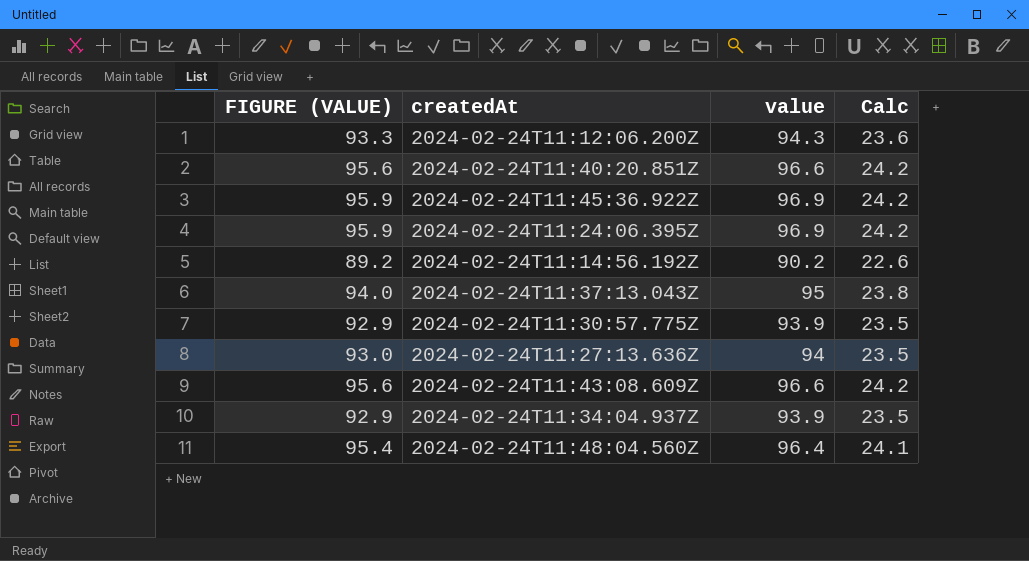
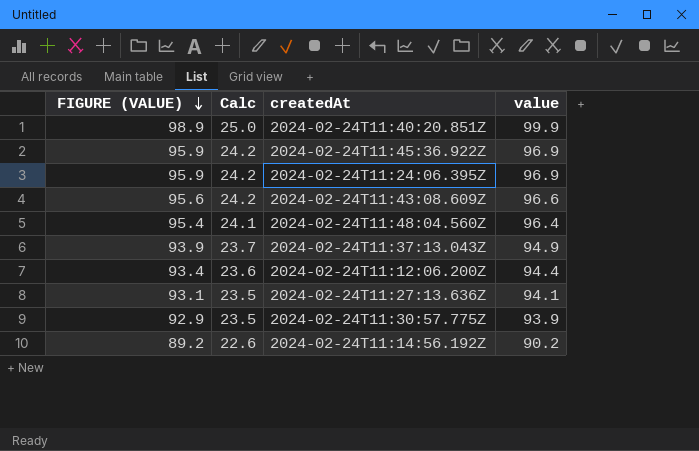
row order: none -> FIGURE (VALUE) descending
column Calc | position: 4 -> 2
row 2024-02-24T11:34:04.937Z: 92.9 | 93.9 | 23.5 -> none
2024-02-24T11:40:20.851Z | FIGURE (VALUE): 95.6 -> 98.9
2024-02-24T11:40:20.851Z | Calc: 24.2 -> 25.0
2024-02-24T11:40:20.851Z | value: 96.6 -> 99.9
2024-02-24T11:37:13.043Z | FIGURE (VALUE): 94.0 -> 93.9
2024-02-24T11:37:13.043Z | Calc: 23.8 -> 23.7
2024-02-24T11:37:13.043Z | value: 95 -> 94.9
2024-02-24T11:12:06.200Z | FIGURE (VALUE): 93.3 -> 93.4
2024-02-24T11:12:06.200Z | value: 94.3 -> 94.4
2024-02-24T11:27:13.636Z | FIGURE (VALUE): 93.0 -> 93.1
2024-02-24T11:27:13.636Z | value: 94 -> 94.1

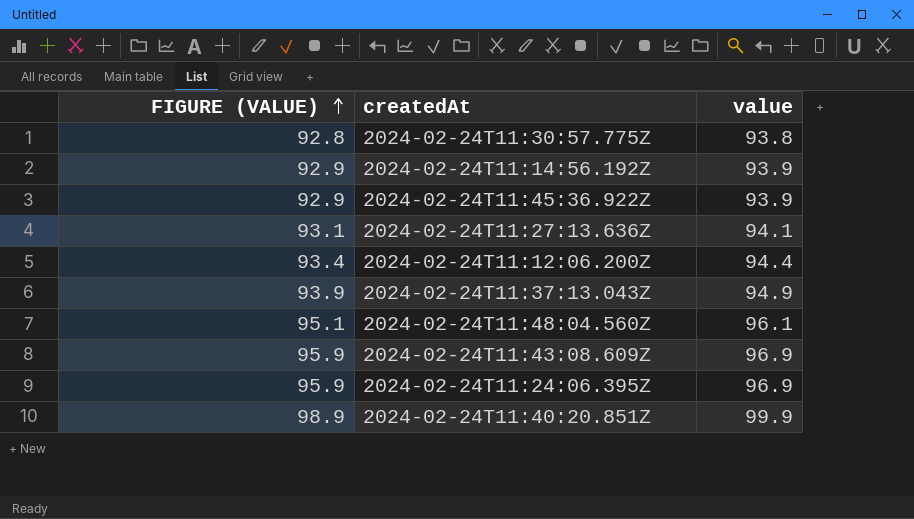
row order: FIGURE (VALUE) descending -> FIGURE (VALUE) ascending
column Calc | formula: [value] * 0.25 -> none
2024-02-24T11:30:57.775Z | FIGURE (VALUE): 92.9 -> 92.8
2024-02-24T11:30:57.775Z | value: 93.9 -> 93.8
2024-02-24T11:14:56.192Z | FIGURE (VALUE): 89.2 -> 92.9
2024-02-24T11:14:56.192Z | value: 90.2 -> 93.9
2024-02-24T11:45:36.922Z | FIGURE (VALUE): 95.9 -> 92.9
2024-02-24T11:45:36.922Z | value: 96.9 -> 93.9
2024-02-24T11:48:04.560Z | FIGURE (VALUE): 95.4 -> 95.1
2024-02-24T11:48:04.560Z | value: 96.4 -> 96.1
2024-02-24T11:43:08.609Z | FIGURE (VALUE): 95.6 -> 95.9
2024-02-24T11:43:08.609Z | value: 96.6 -> 96.9

